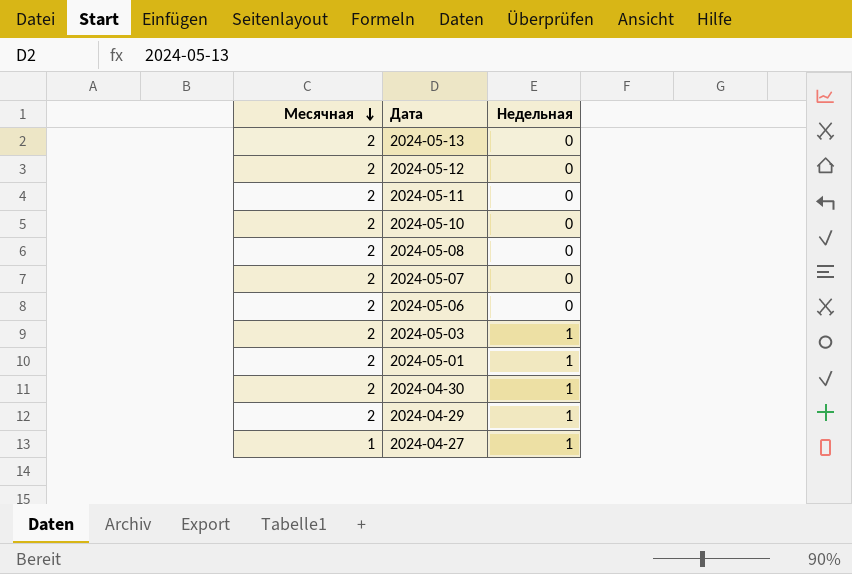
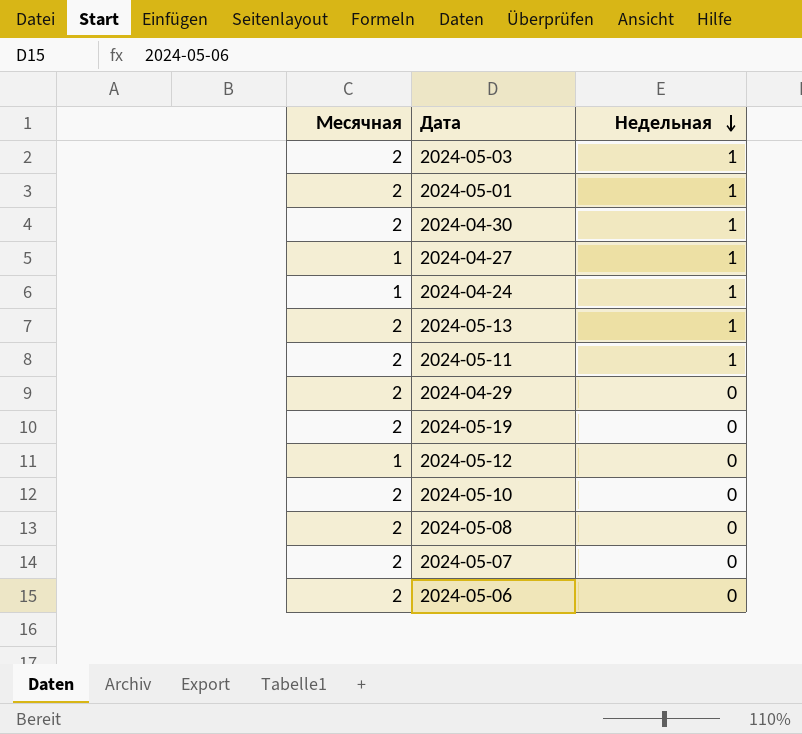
row order: Месячная descending -> Недельная descending
row 2024-04-24: none -> 1 | 1
2024-05-13 | Недельная: 0 -> 1
2024-05-11 | Недельная: 0 -> 1
2024-04-29 | Недельная: 1 -> 0
row 2024-05-19: none -> 2 | 0
2024-05-12 | Месячная: 2 -> 1

